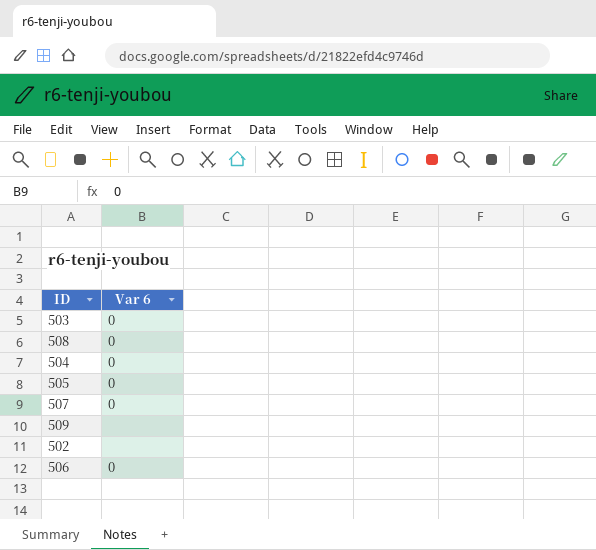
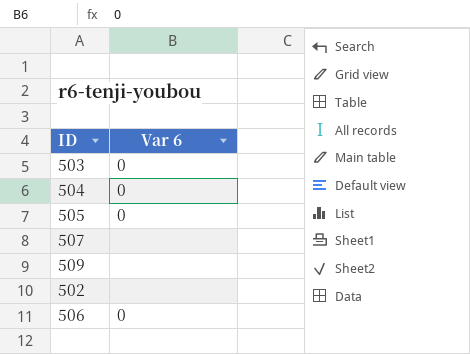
row 508: 0 -> none
507 | Var 6: 0 -> none

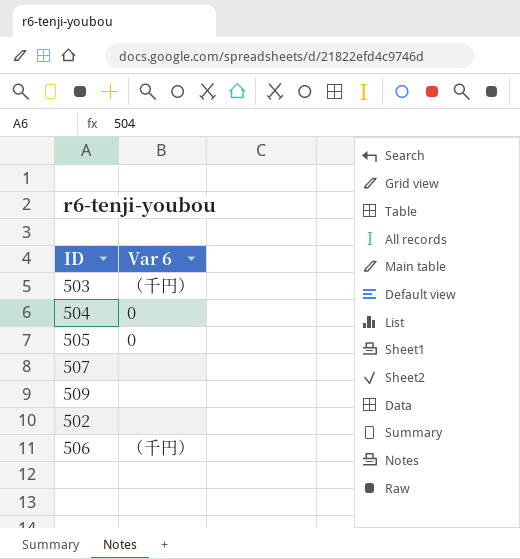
503 | Var 6: 0 -> （千円）
506 | Var 6: 0 -> （千円）

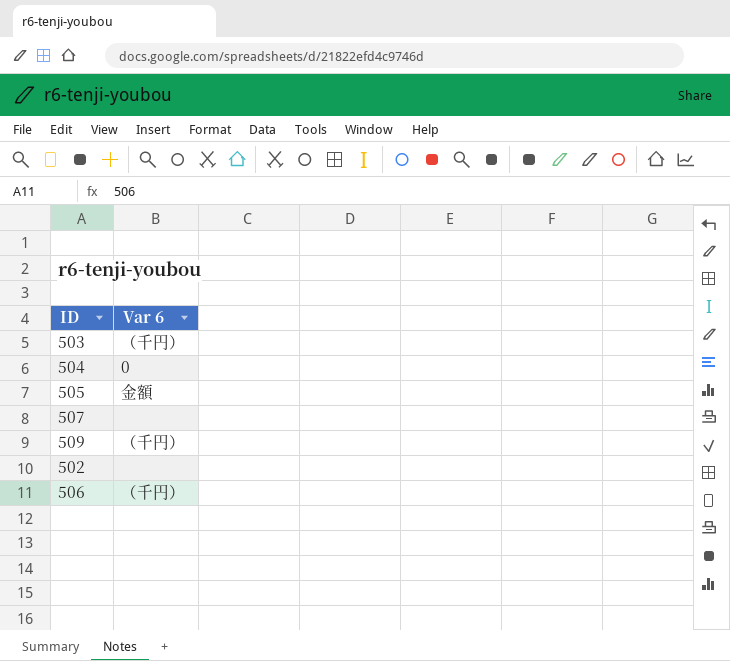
505 | Var 6: 0 -> 金額
509 | Var 6: none -> （千円）

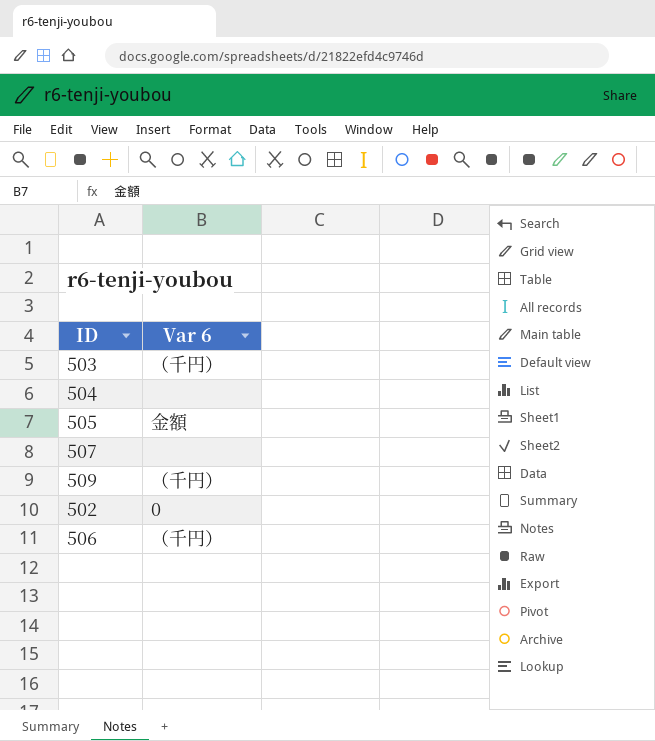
504 | Var 6: 0 -> none
502 | Var 6: none -> 0

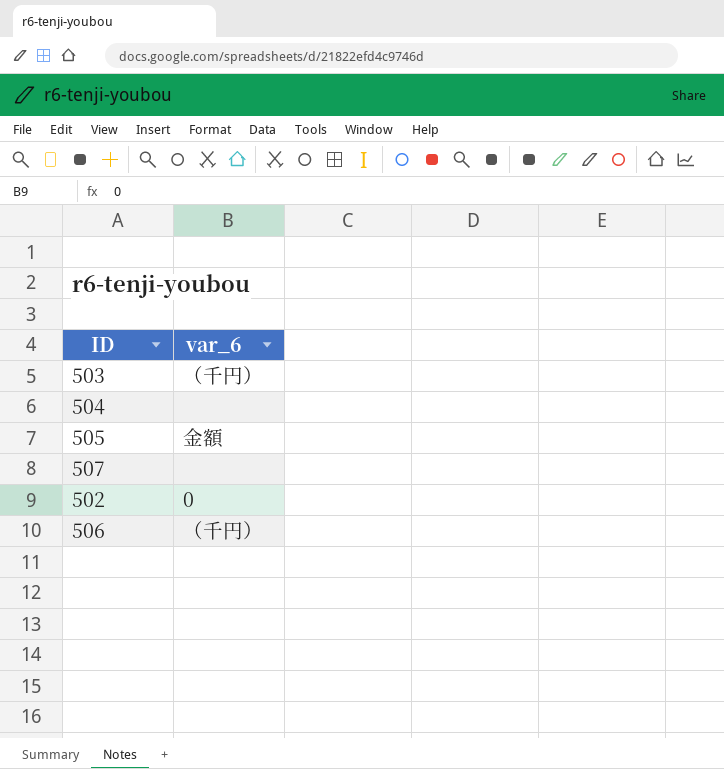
column name: Var 6 -> var_6
row 509: （千円） -> none

